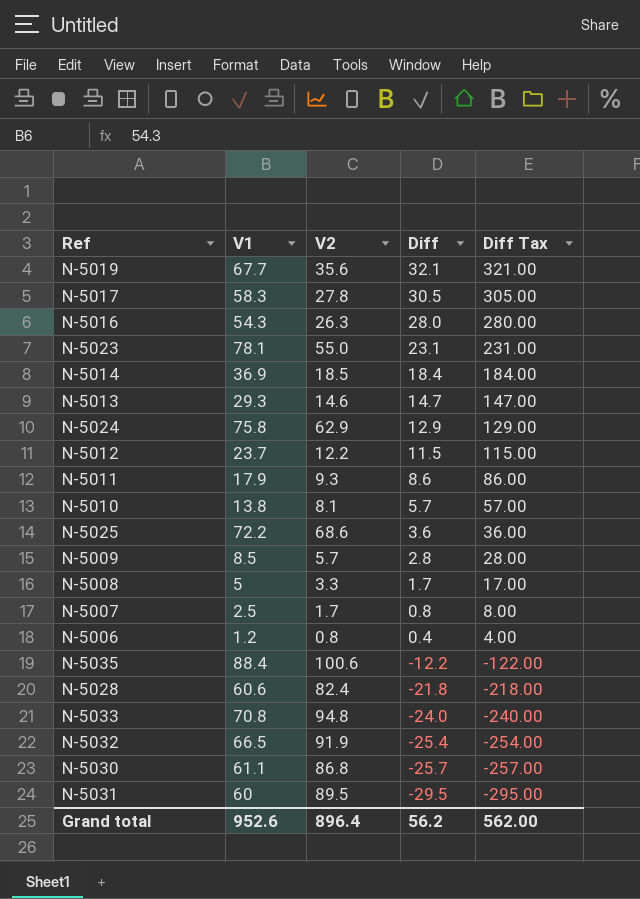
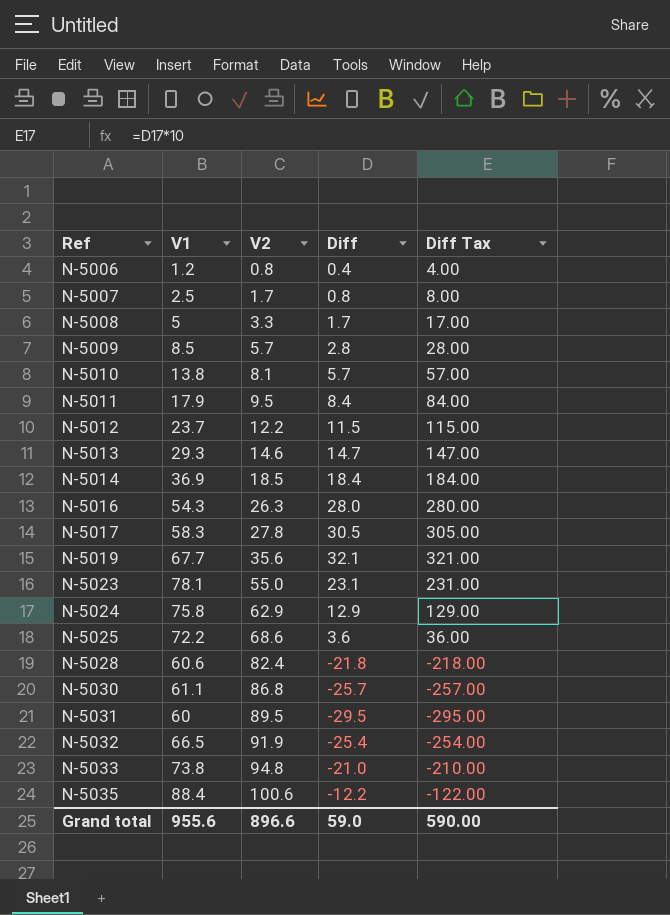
row order: Diff descending -> Ref ascending
N-5011 | V2: 9.3 -> 9.5
N-5011 | Diff: 8.6 -> 8.4
N-5011 | Diff Tax: 86.00 -> 84.00
N-5033 | V1: 70.8 -> 73.8
N-5033 | Diff: -24.0 -> -21.0
N-5033 | Diff Tax: -240.00 -> -210.00
Grand total | V1: 952.6 -> 955.6
Grand total | V2: 896.4 -> 896.6
Grand total | Diff: 56.2 -> 59.0
Grand total | Diff Tax: 562.00 -> 590.00

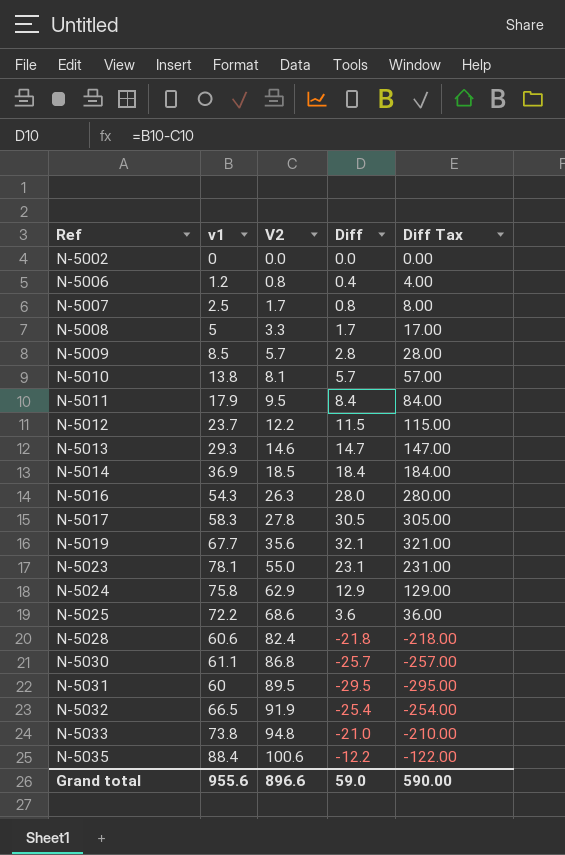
column name: V1 -> v1
row N-5002: none -> 0 | 0.0 | 0.0 | 0.00

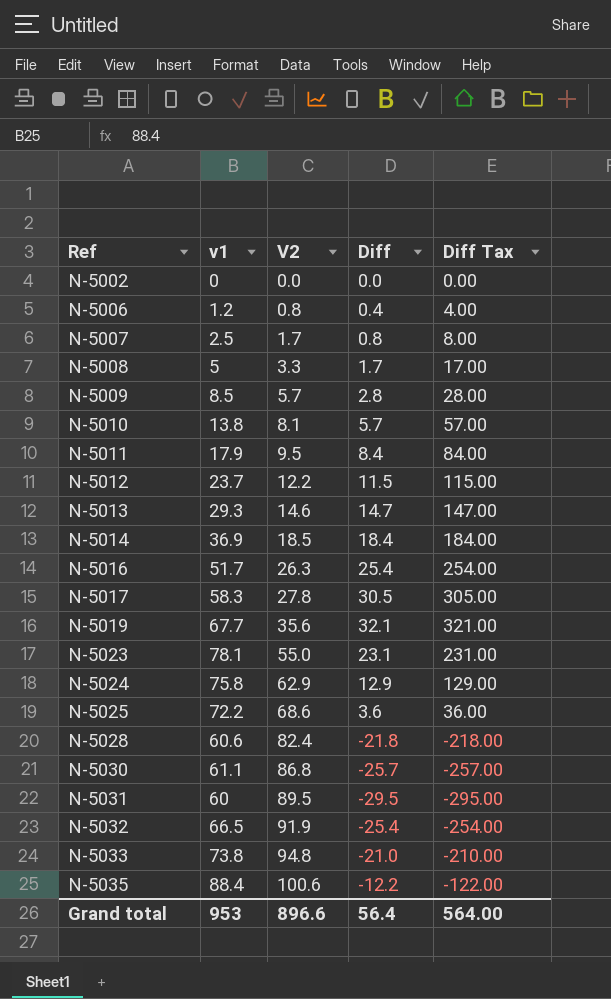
N-5016 | v1: 54.3 -> 51.7
N-5016 | Diff: 28.0 -> 25.4
N-5016 | Diff Tax: 280.00 -> 254.00
Grand total | v1: 955.6 -> 953
Grand total | Diff: 59.0 -> 56.4
Grand total | Diff Tax: 590.00 -> 564.00

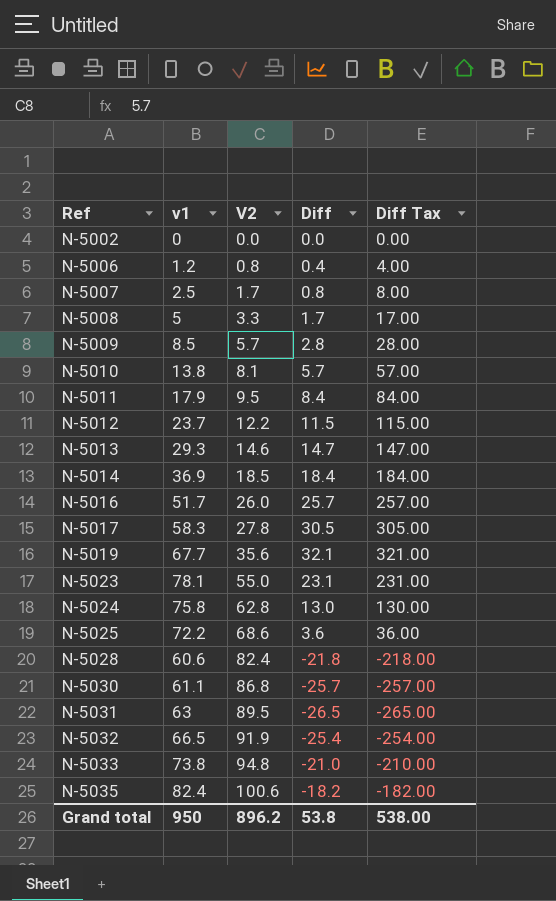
N-5016 | V2: 26.3 -> 26.0
N-5016 | Diff: 25.4 -> 25.7
N-5016 | Diff Tax: 254.00 -> 257.00
N-5024 | V2: 62.9 -> 62.8
N-5024 | Diff: 12.9 -> 13.0
N-5024 | Diff Tax: 129.00 -> 130.00
N-5031 | v1: 60 -> 63
N-5031 | Diff: -29.5 -> -26.5
N-5031 | Diff Tax: -295.00 -> -265.00
N-5035 | v1: 88.4 -> 82.4
N-5035 | Diff: -12.2 -> -18.2
N-5035 | Diff Tax: -122.00 -> -182.00
Grand total | v1: 953 -> 950
Grand total | V2: 896.6 -> 896.2
Grand total | Diff: 56.4 -> 53.8
Grand total | Diff Tax: 564.00 -> 538.00

